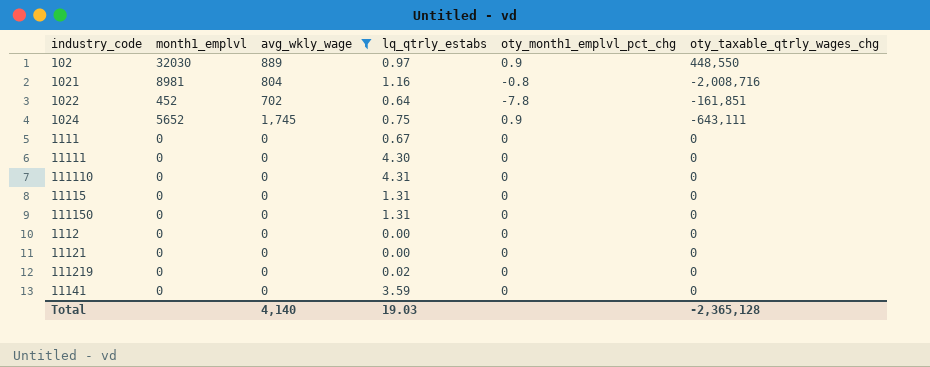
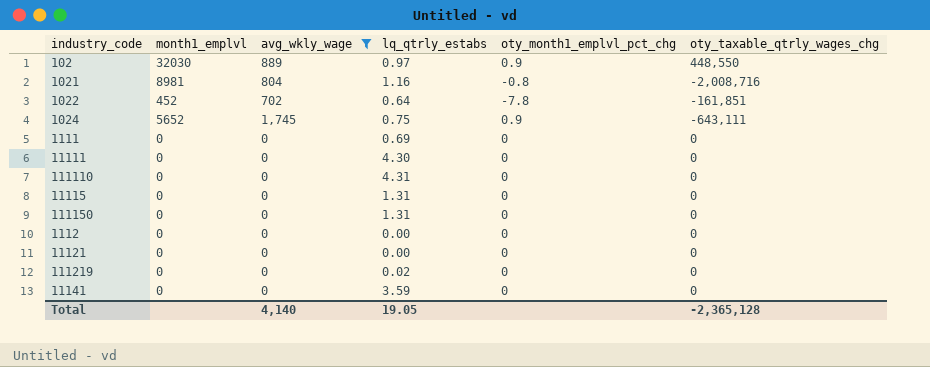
1111 | lq_qtrly_estabs: 0.67 -> 0.69
Total | lq_qtrly_estabs: 19.03 -> 19.05

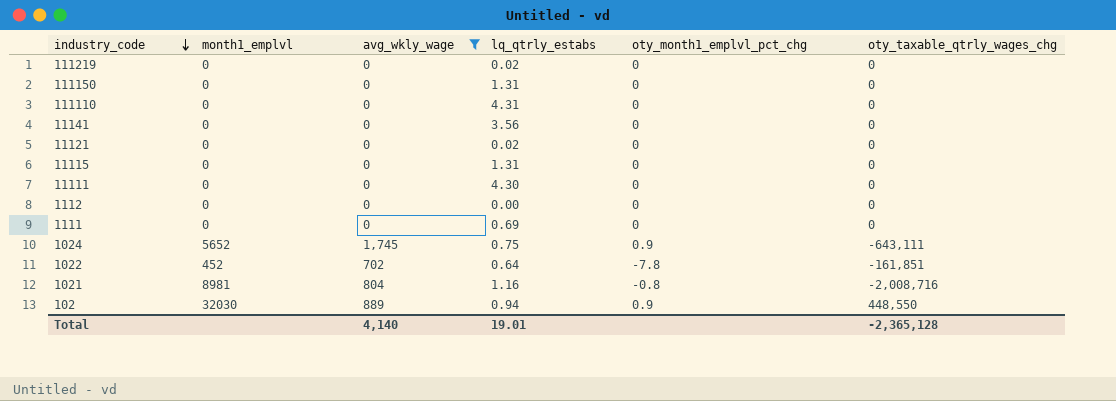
row order: none -> industry_code descending
11141 | lq_qtrly_estabs: 3.59 -> 3.56
11121 | lq_qtrly_estabs: 0.00 -> 0.02
102 | lq_qtrly_estabs: 0.97 -> 0.94
Total | lq_qtrly_estabs: 19.05 -> 19.01

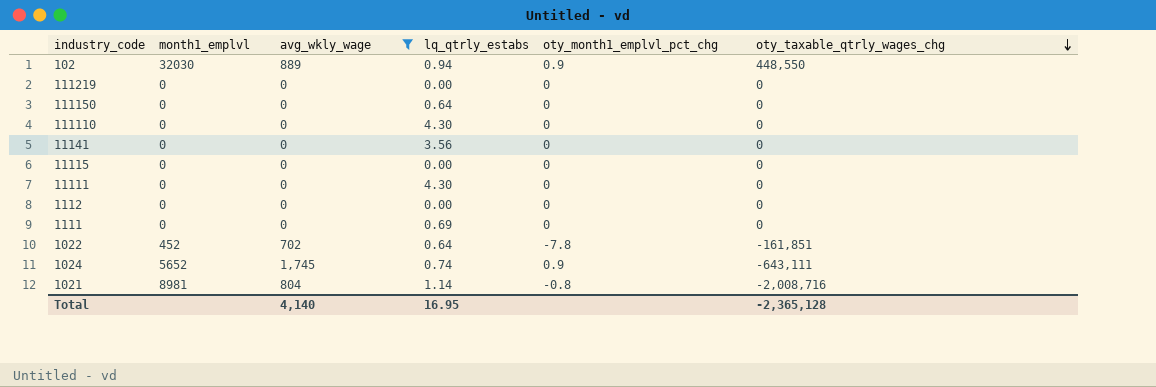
row order: industry_code descending -> oty_taxable_qtrly_wages_chg descending
row 11121: 0 | 0 | 0.02 | 0 | 0 -> none
111219 | lq_qtrly_estabs: 0.02 -> 0.00
111150 | lq_qtrly_estabs: 1.31 -> 0.64
111110 | lq_qtrly_estabs: 4.31 -> 4.30
11115 | lq_qtrly_estabs: 1.31 -> 0.00
1024 | lq_qtrly_estabs: 0.75 -> 0.74
1021 | lq_qtrly_estabs: 1.16 -> 1.14
Total | lq_qtrly_estabs: 19.01 -> 16.95

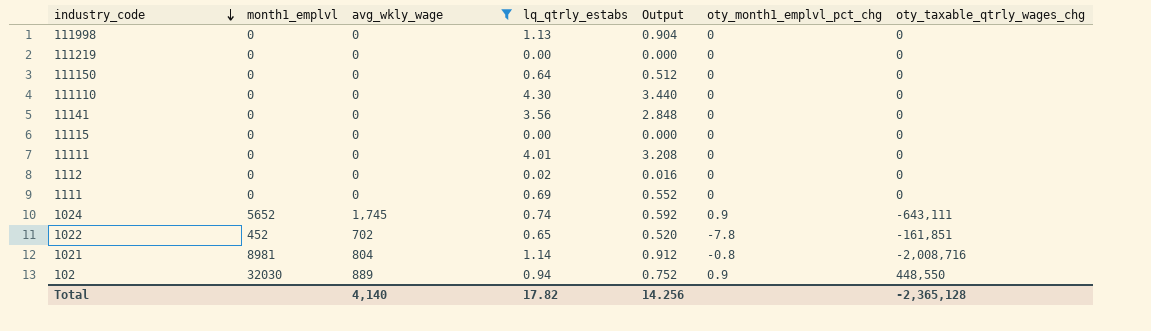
row order: oty_taxable_qtrly_wages_chg descending -> industry_code descending
column Output | formula: none -> [lq_qtrly_estabs] * 0.8
row 111998: none -> 0 | 0 | 1.13 | 0.904 | 0 | 0
11111 | lq_qtrly_estabs: 4.30 -> 4.01
1112 | lq_qtrly_estabs: 0.00 -> 0.02
1022 | lq_qtrly_estabs: 0.64 -> 0.65
Total | lq_qtrly_estabs: 16.95 -> 17.82

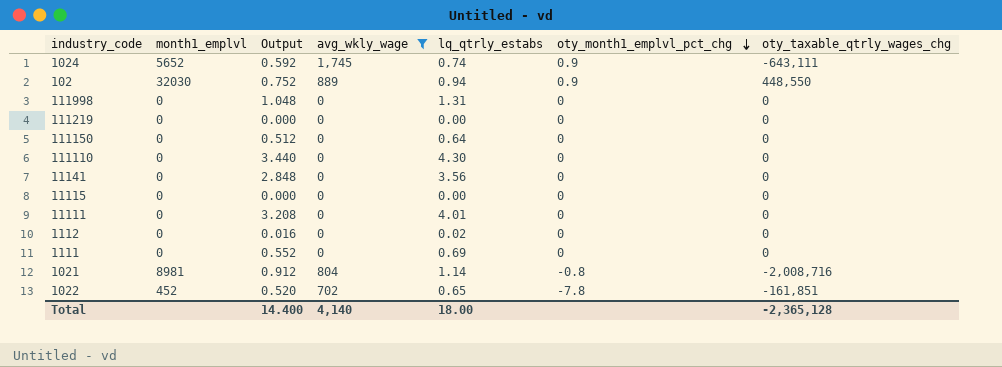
row order: industry_code descending -> oty_month1_emplvl_pct_chg descending
column Output | position: 5 -> 3
111998 | Output: 0.904 -> 1.048
111998 | lq_qtrly_estabs: 1.13 -> 1.31
Total | Output: 14.256 -> 14.400
Total | lq_qtrly_estabs: 17.82 -> 18.00

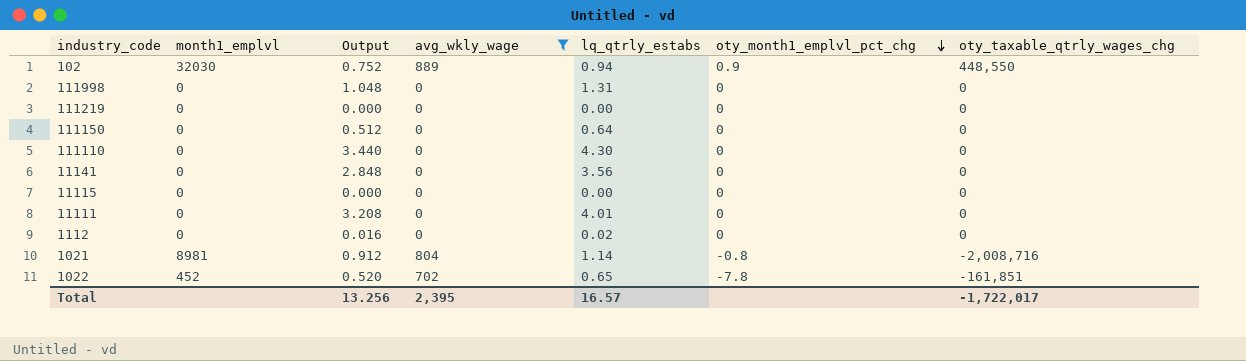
row 1024: 5652 | 0.592 | 1,745 | 0.74 | 0.9 | -643,111 -> none
row 1111: 0 | 0.552 | 0 | 0.69 | 0 | 0 -> none
Total | Output: 14.400 -> 13.256
Total | avg_wkly_wage: 4,140 -> 2,395
Total | lq_qtrly_estabs: 18.00 -> 16.57
Total | oty_taxable_qtrly_wages_chg: -2,365,128 -> -1,722,017

